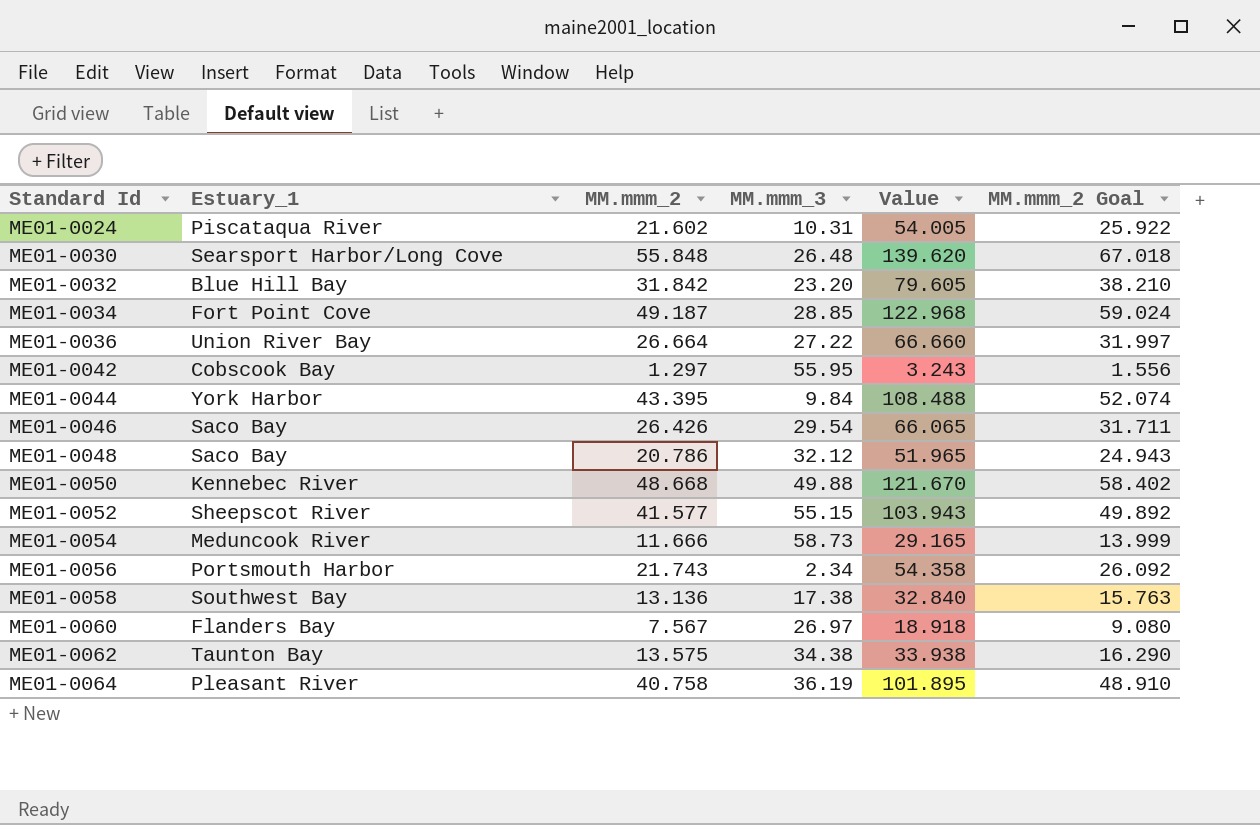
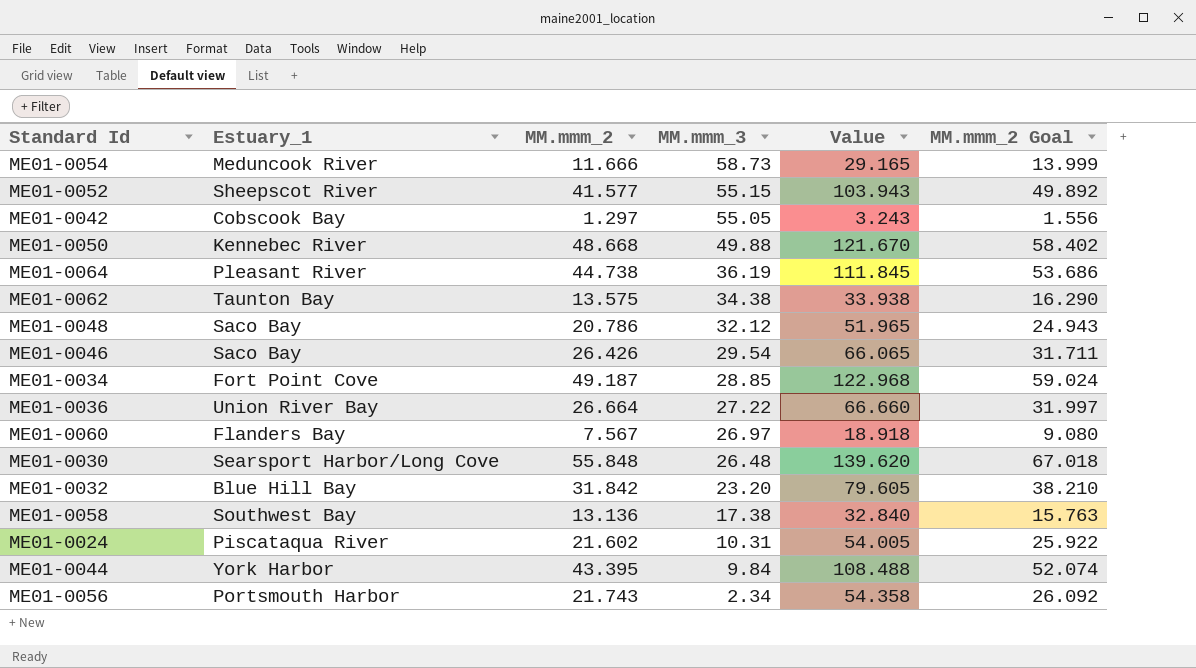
row order: Standard Id ascending -> MM.mmm_3 descending
ME01-0042 | MM.mmm_3: 55.95 -> 55.05
ME01-0064 | MM.mmm_2: 40.758 -> 44.738
ME01-0064 | Value: 101.895 -> 111.845
ME01-0064 | MM.mmm_2 Goal: 48.910 -> 53.686

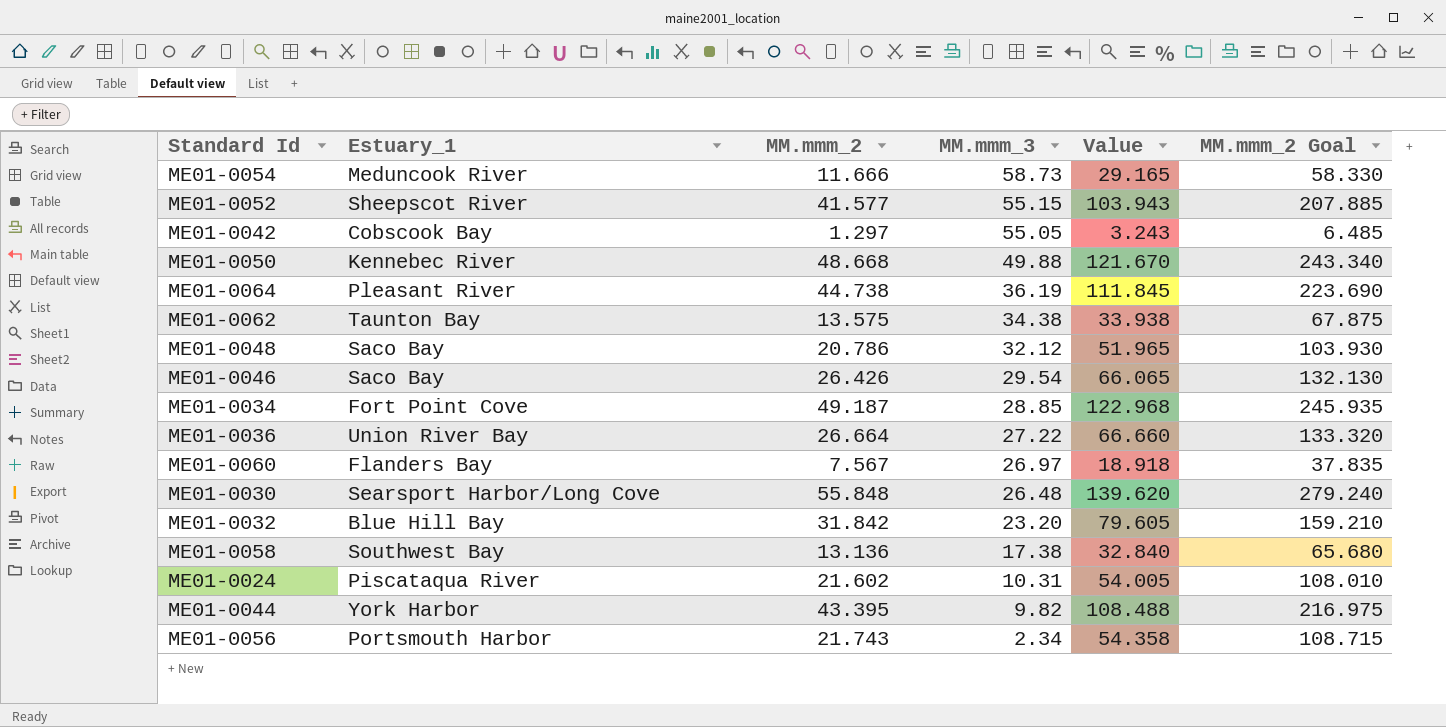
column MM.mmm_2 Goal | formula: [MM.mmm_2] * 1.2 -> [MM.mmm_2] * 5
ME01-0044 | MM.mmm_3: 9.84 -> 9.82

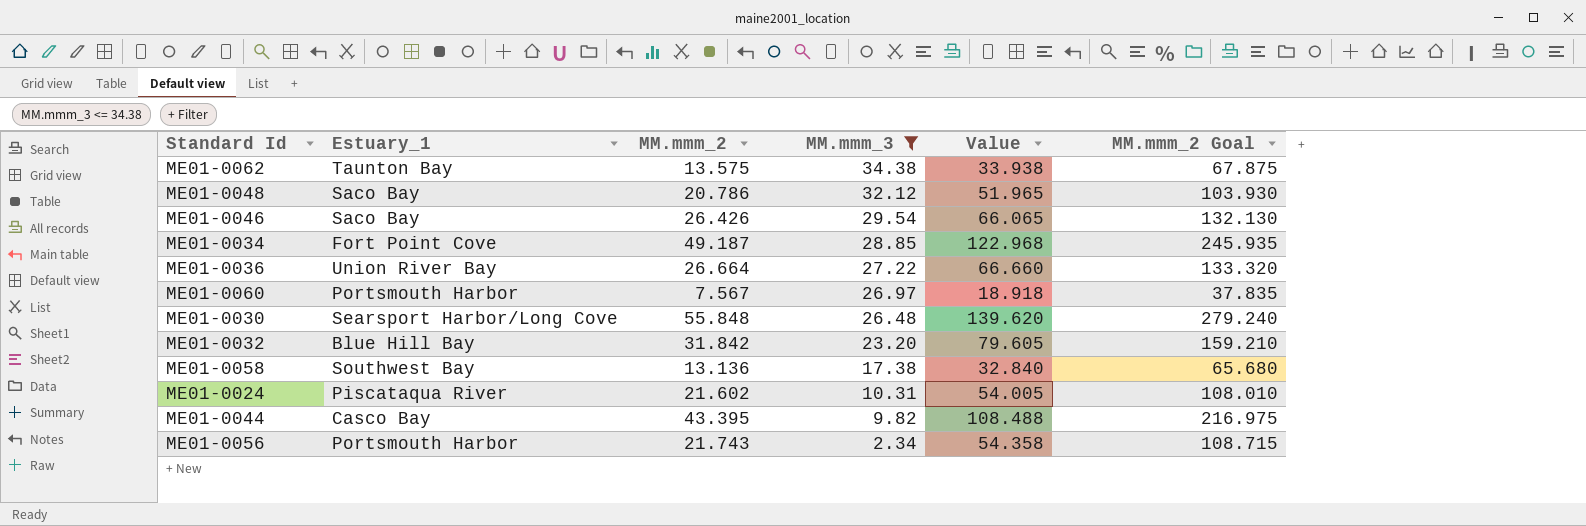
filter: none -> MM.mmm_3 <= 34.38
ME01-0060 | Estuary_1: Flanders Bay -> Portsmouth Harbor
ME01-0044 | Estuary_1: York Harbor -> Casco Bay

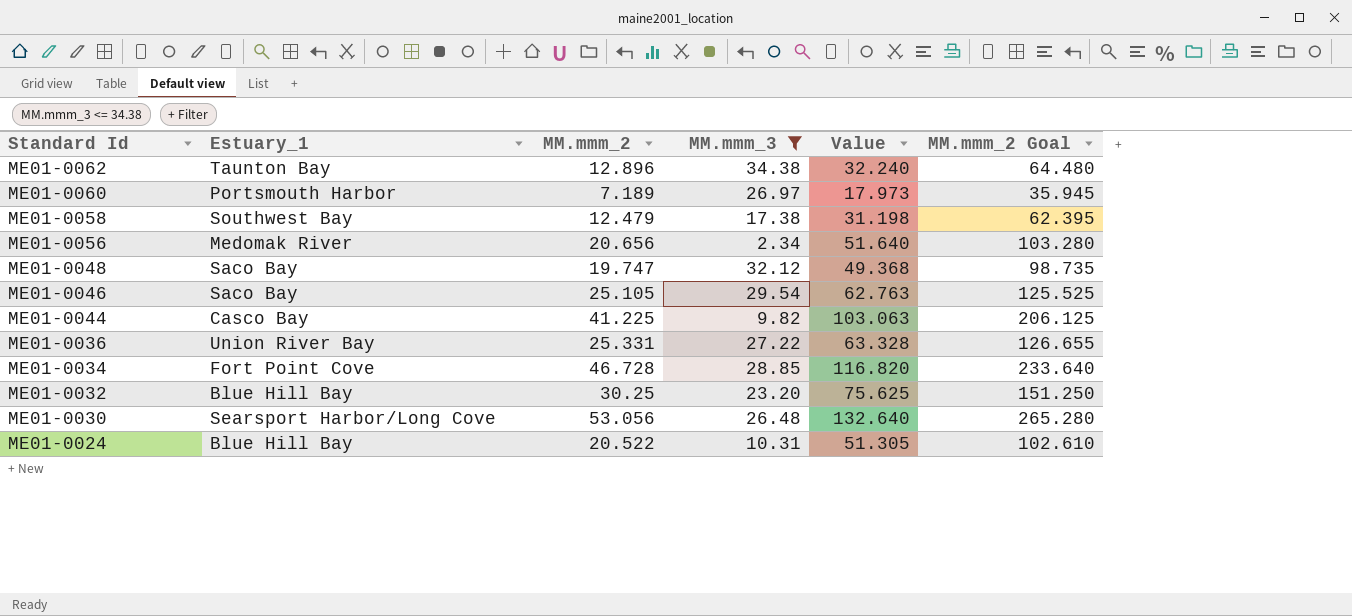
row order: MM.mmm_3 descending -> Standard Id descending
ME01-0062 | MM.mmm_2: 13.575 -> 12.896
ME01-0062 | Value: 33.938 -> 32.240
ME01-0062 | MM.mmm_2 Goal: 67.875 -> 64.480
ME01-0060 | MM.mmm_2: 7.567 -> 7.189
ME01-0060 | Value: 18.918 -> 17.973
ME01-0060 | MM.mmm_2 Goal: 37.835 -> 35.945
ME01-0058 | MM.mmm_2: 13.136 -> 12.479
ME01-0058 | Value: 32.840 -> 31.198
ME01-0058 | MM.mmm_2 Goal: 65.680 -> 62.395
ME01-0056 | Estuary_1: Portsmouth Harbor -> Medomak River
ME01-0056 | MM.mmm_2: 21.743 -> 20.656
ME01-0056 | Value: 54.358 -> 51.640
ME01-0056 | MM.mmm_2 Goal: 108.715 -> 103.280
ME01-0048 | MM.mmm_2: 20.786 -> 19.747
ME01-0048 | Value: 51.965 -> 49.368
ME01-0048 | MM.mmm_2 Goal: 103.930 -> 98.735
ME01-0046 | MM.mmm_2: 26.426 -> 25.105
ME01-0046 | Value: 66.065 -> 62.763
ME01-0046 | MM.mmm_2 Goal: 132.130 -> 125.525
ME01-0044 | MM.mmm_2: 43.395 -> 41.225
ME01-0044 | Value: 108.488 -> 103.063
ME01-0044 | MM.mmm_2 Goal: 216.975 -> 206.125
ME01-0036 | MM.mmm_2: 26.664 -> 25.331
ME01-0036 | Value: 66.660 -> 63.328
ME01-0036 | MM.mmm_2 Goal: 133.320 -> 126.655
ME01-0034 | MM.mmm_2: 49.187 -> 46.728
ME01-0034 | Value: 122.968 -> 116.820
ME01-0034 | MM.mmm_2 Goal: 245.935 -> 233.640
ME01-0032 | MM.mmm_2: 31.842 -> 30.25
ME01-0032 | Value: 79.605 -> 75.625
ME01-0032 | MM.mmm_2 Goal: 159.210 -> 151.250
ME01-0030 | MM.mmm_2: 55.848 -> 53.056
ME01-0030 | Value: 139.620 -> 132.640
ME01-0030 | MM.mmm_2 Goal: 279.240 -> 265.280
ME01-0024 | Estuary_1: Piscataqua River -> Blue Hill Bay
ME01-0024 | MM.mmm_2: 21.602 -> 20.522
ME01-0024 | Value: 54.005 -> 51.305
ME01-0024 | MM.mmm_2 Goal: 108.010 -> 102.610

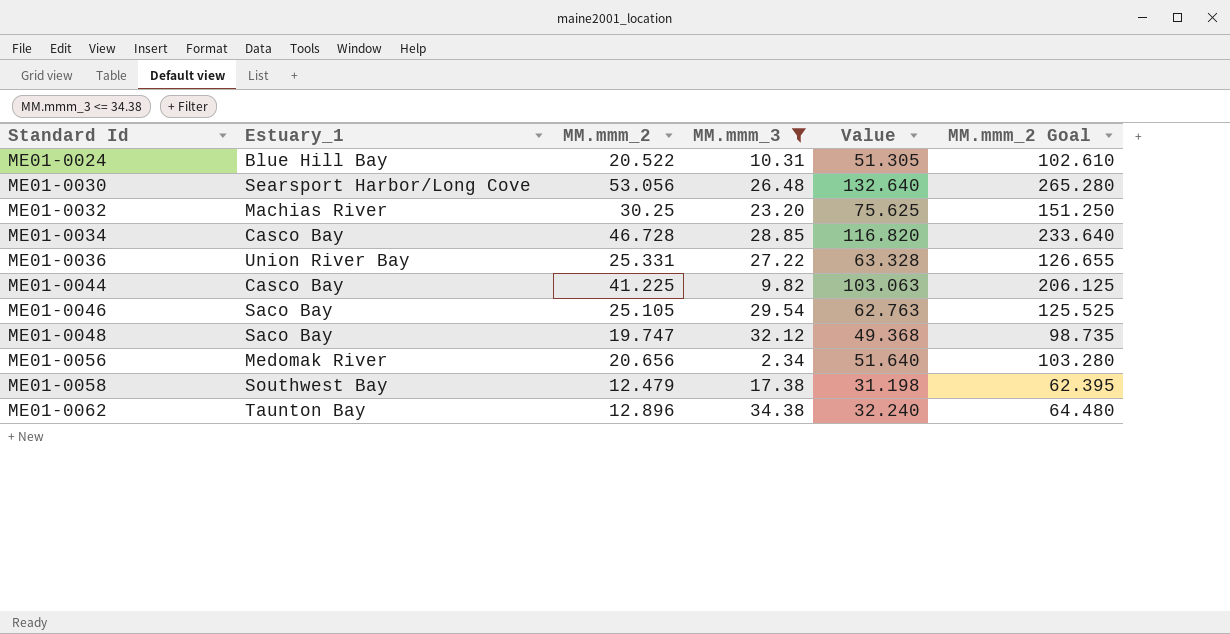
row order: Standard Id descending -> Standard Id ascending
row ME01-0060: Portsmouth Harbor | 7.189 | 26.97 | 17.973 | 35.945 -> none
ME01-0032 | Estuary_1: Blue Hill Bay -> Machias River
ME01-0034 | Estuary_1: Fort Point Cove -> Casco Bay

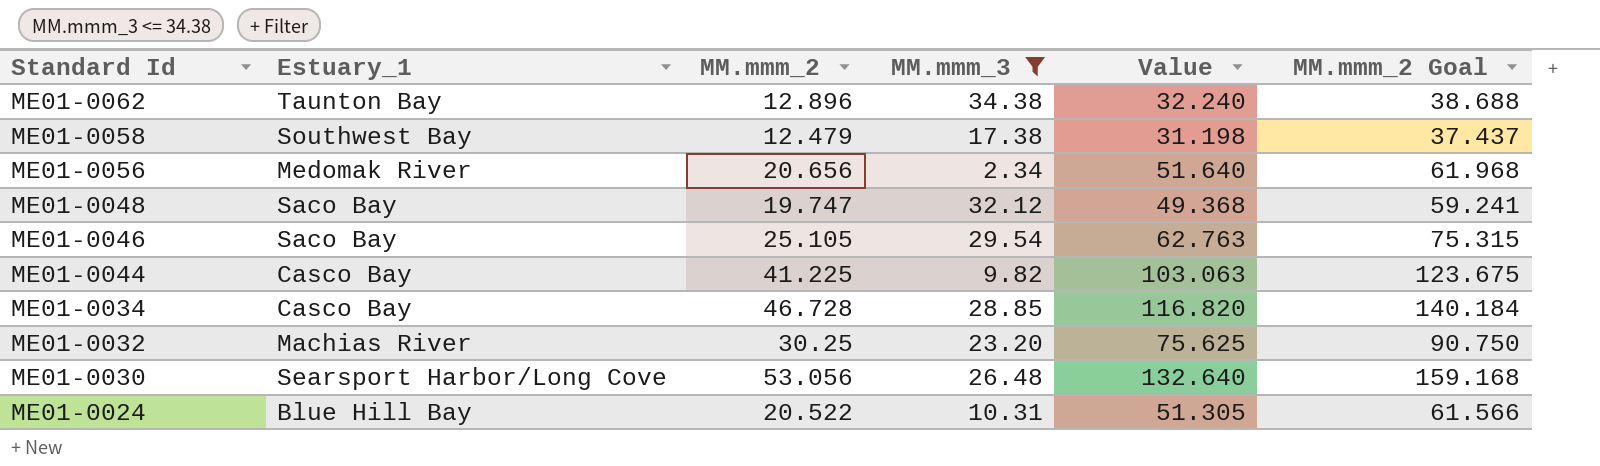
row order: Standard Id ascending -> Standard Id descending
column MM.mmm_2 Goal | formula: [MM.mmm_2] * 5 -> [MM.mmm_2] * 3
row ME01-0036: Union River Bay | 25.331 | 27.22 | 63.328 | 126.655 -> none

